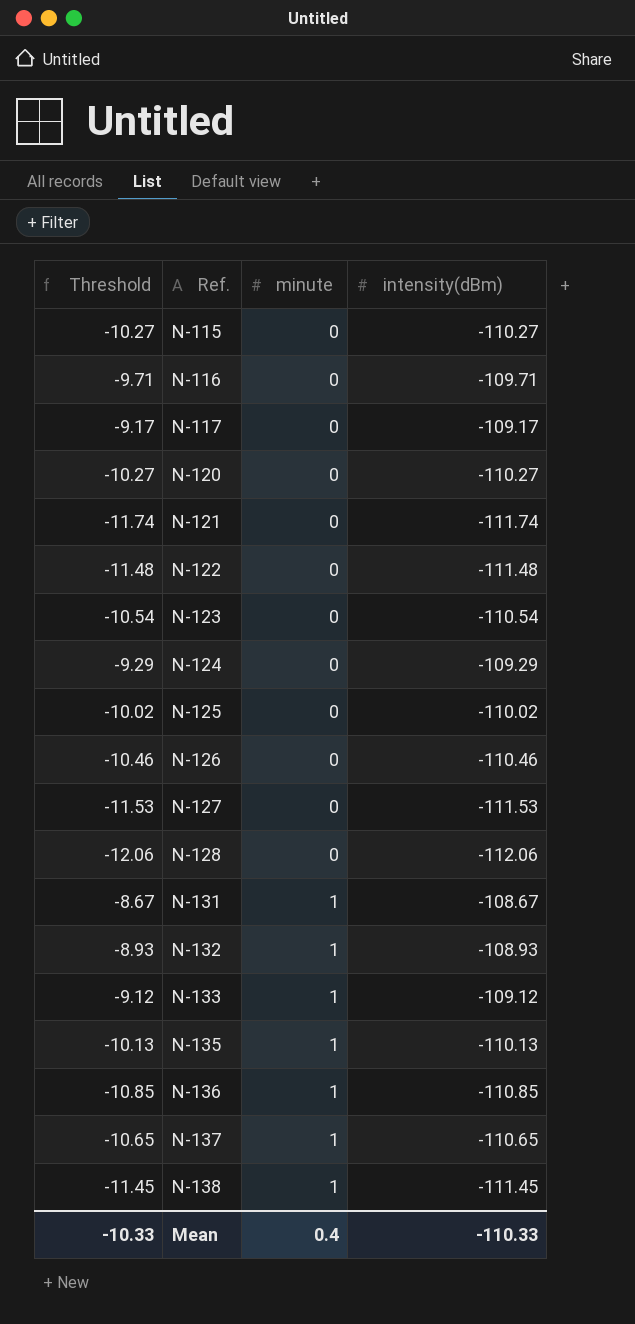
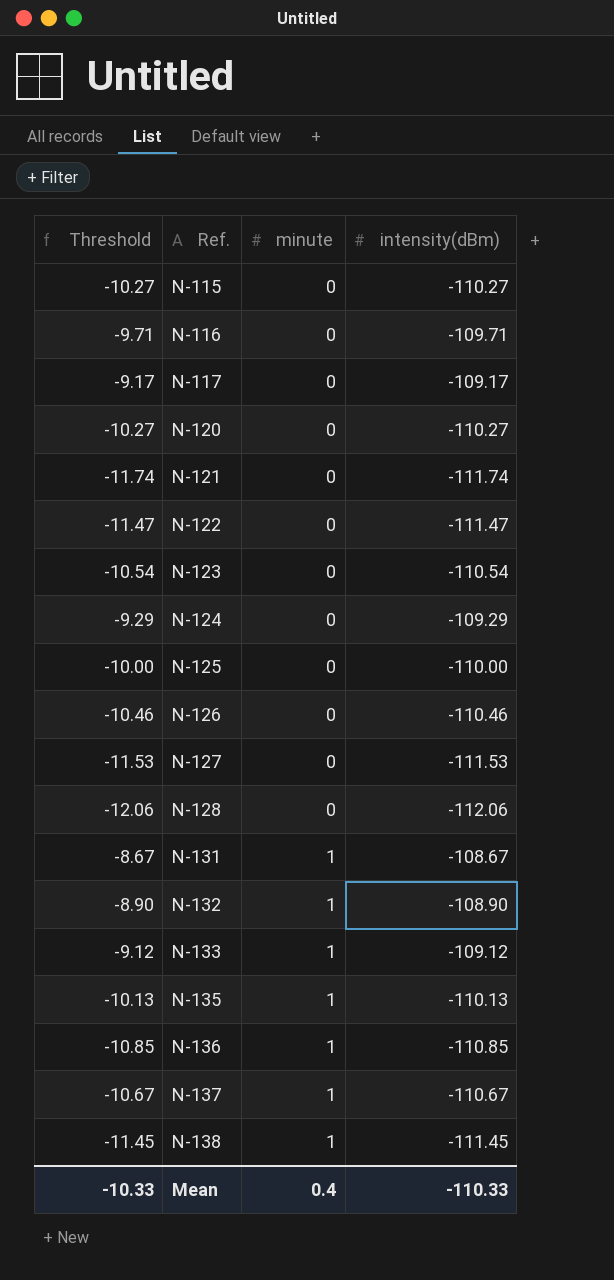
N-122 | Threshold: -11.48 -> -11.47
N-122 | intensity(dBm): -111.48 -> -111.47
N-125 | Threshold: -10.02 -> -10.00
N-125 | intensity(dBm): -110.02 -> -110.00
N-132 | Threshold: -8.93 -> -8.90
N-132 | intensity(dBm): -108.93 -> -108.90
N-137 | Threshold: -10.65 -> -10.67
N-137 | intensity(dBm): -110.65 -> -110.67

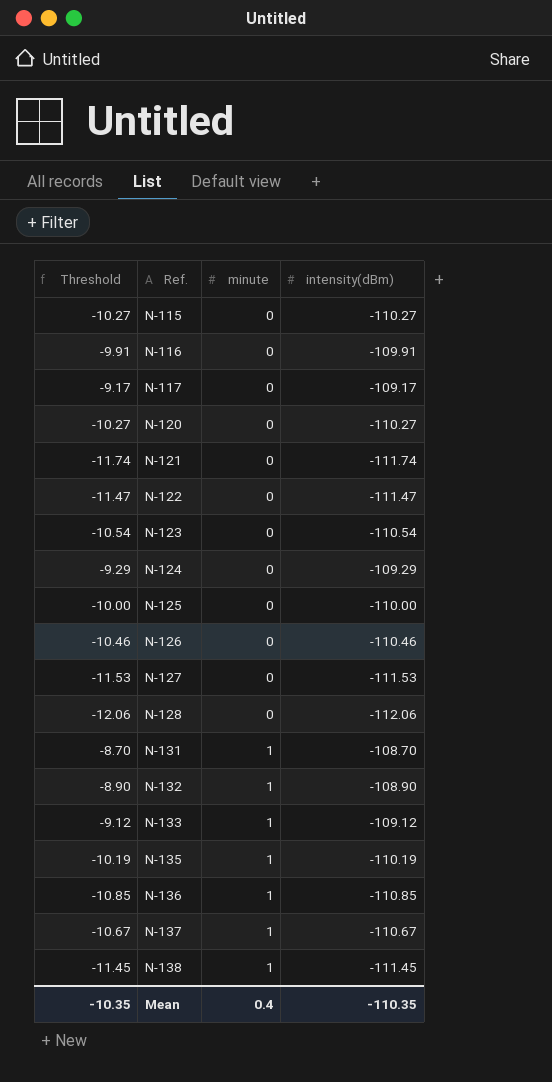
N-116 | Threshold: -9.71 -> -9.91
N-116 | intensity(dBm): -109.71 -> -109.91
N-131 | Threshold: -8.67 -> -8.70
N-131 | intensity(dBm): -108.67 -> -108.70
N-135 | Threshold: -10.13 -> -10.19
N-135 | intensity(dBm): -110.13 -> -110.19
Mean | Threshold: -10.33 -> -10.35
Mean | intensity(dBm): -110.33 -> -110.35

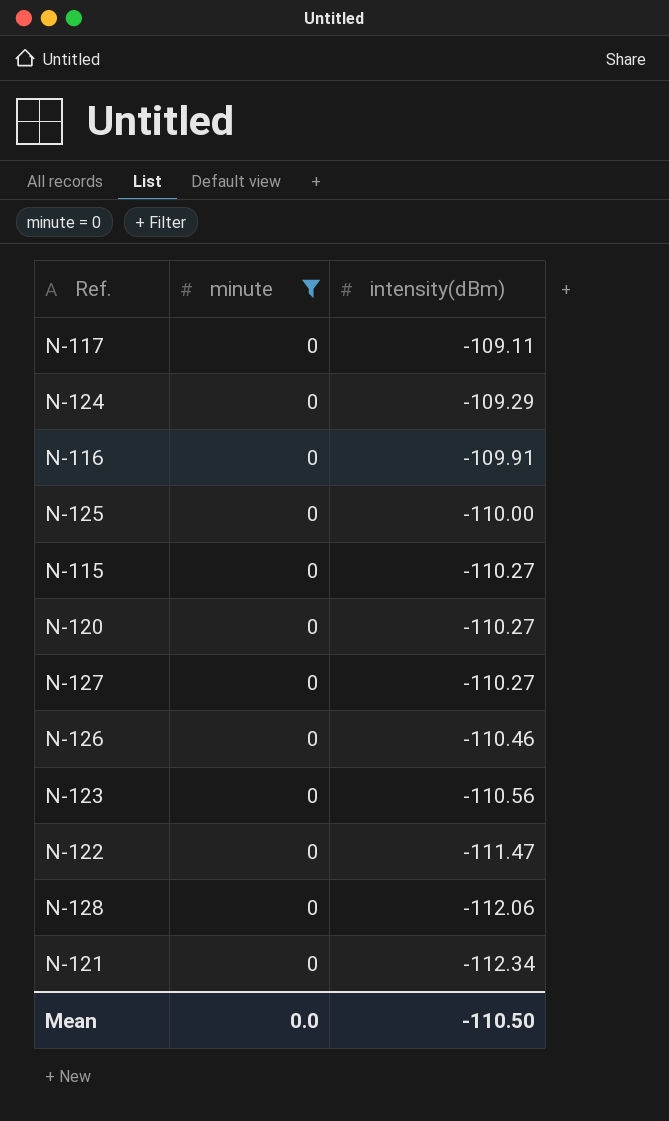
filter: none -> minute = 0
row order: Ref. ascending -> intensity(dBm) descending
column Threshold | formula: [intensity(dBm)] + 100 -> none
N-117 | intensity(dBm): -109.17 -> -109.11
N-127 | intensity(dBm): -111.53 -> -110.27
N-123 | intensity(dBm): -110.54 -> -110.56
N-121 | intensity(dBm): -111.74 -> -112.34
Mean | minute: 0.4 -> 0.0
Mean | intensity(dBm): -110.35 -> -110.50

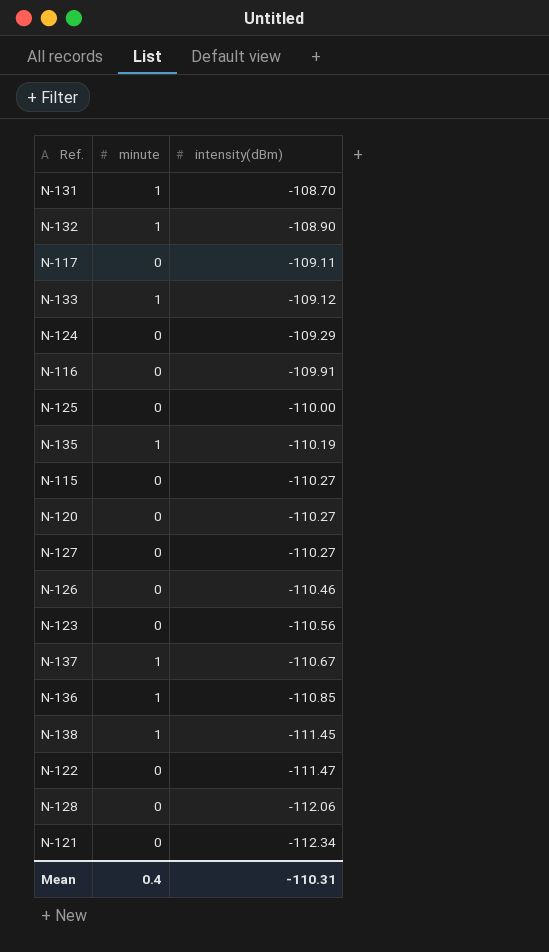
filter: minute = 0 -> none
Mean | minute: 0.0 -> 0.4
Mean | intensity(dBm): -110.50 -> -110.31

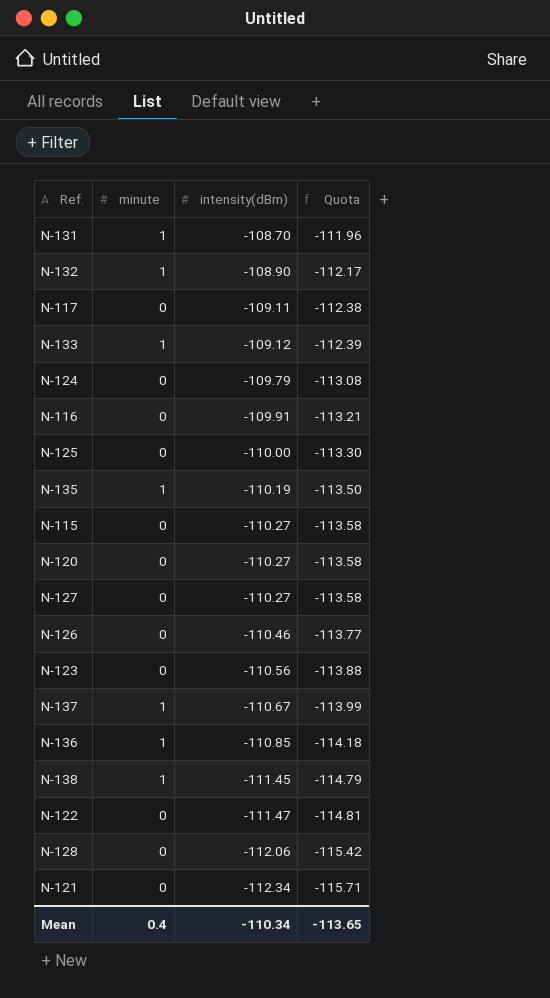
column Quota | formula: none -> [intensity(dBm)] * 1.03
N-124 | intensity(dBm): -109.29 -> -109.79
Mean | intensity(dBm): -110.31 -> -110.34

